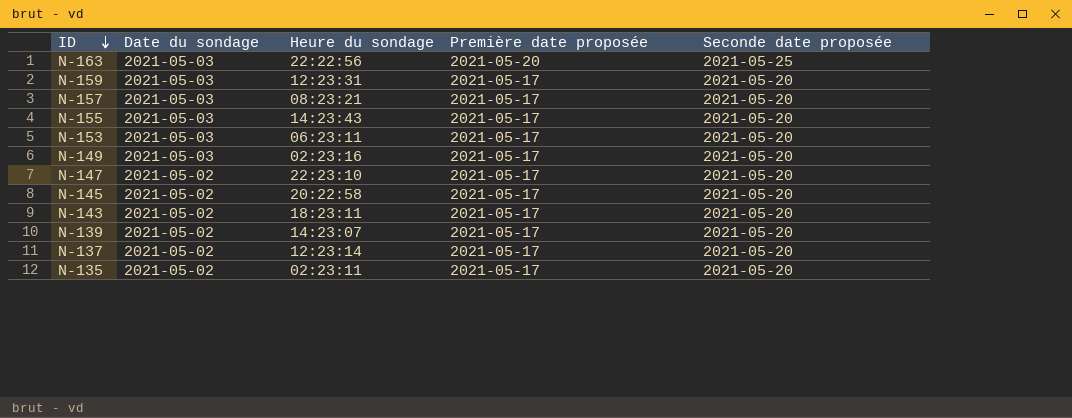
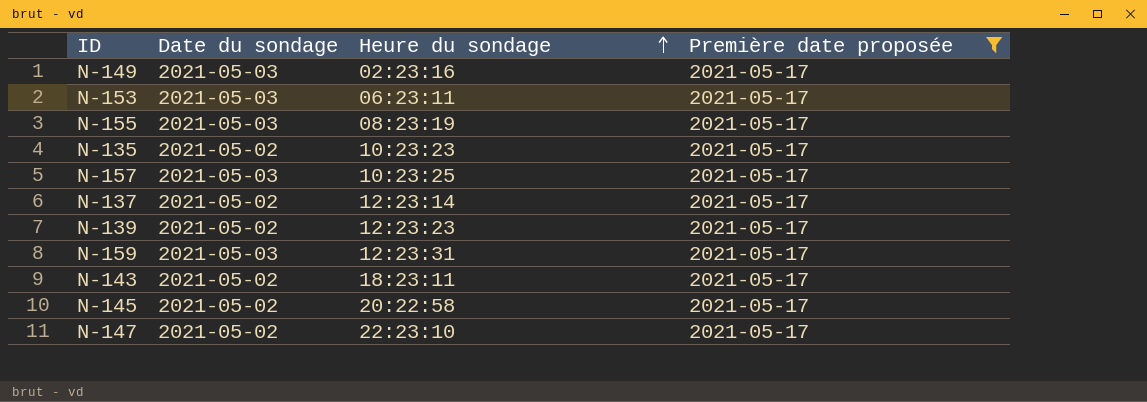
filter: none -> Première date proposée = 2021-05-17
row order: ID descending -> Heure du sondage ascending
column Seconde date proposée | position: 5 -> none
N-155 | Heure du sondage: 14:23:43 -> 08:23:19
N-135 | Heure du sondage: 02:23:11 -> 10:23:23
N-157 | Heure du sondage: 08:23:21 -> 10:23:25
N-139 | Heure du sondage: 14:23:07 -> 12:23:23

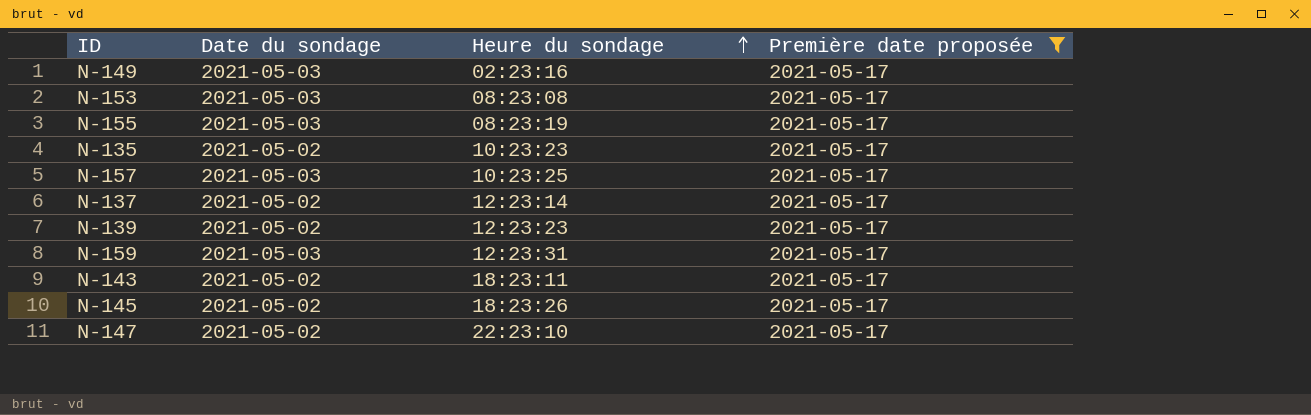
N-153 | Heure du sondage: 06:23:11 -> 08:23:08
N-145 | Heure du sondage: 20:22:58 -> 18:23:26

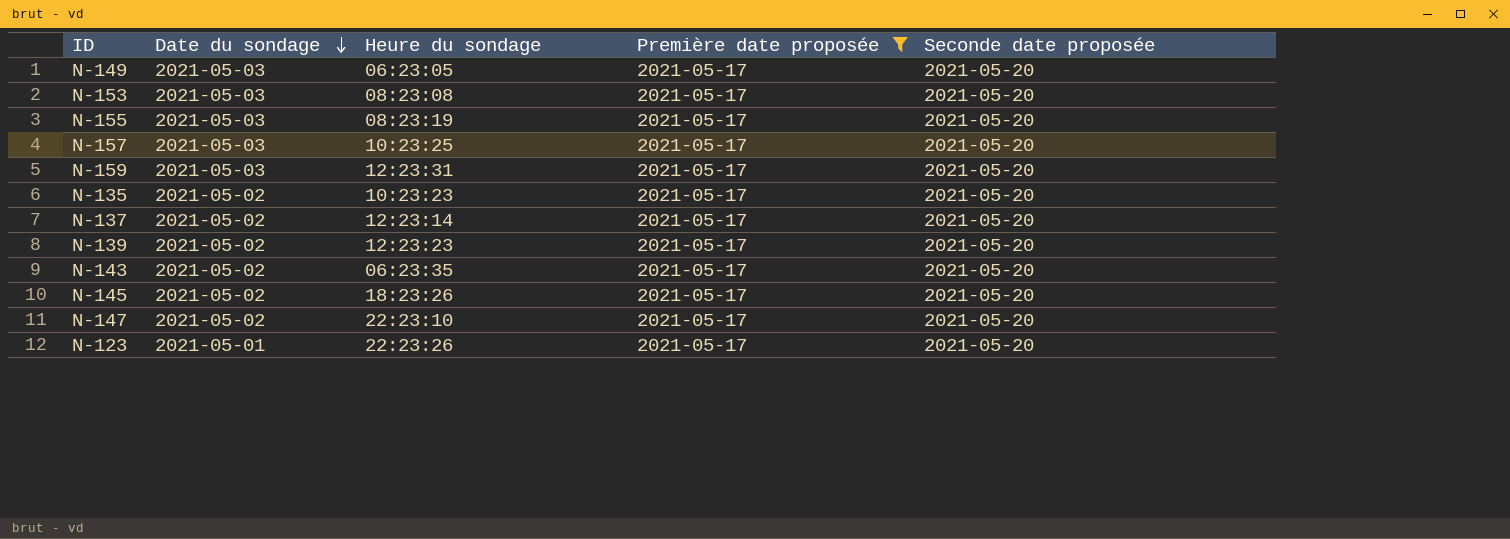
row order: Heure du sondage ascending -> Date du sondage descending
column Seconde date proposée | position: none -> 5
N-149 | Heure du sondage: 02:23:16 -> 06:23:05
N-143 | Heure du sondage: 18:23:11 -> 06:23:35
row N-123: none -> 2021-05-01 | 22:23:26 | 2021-05-17 | 2021-05-20

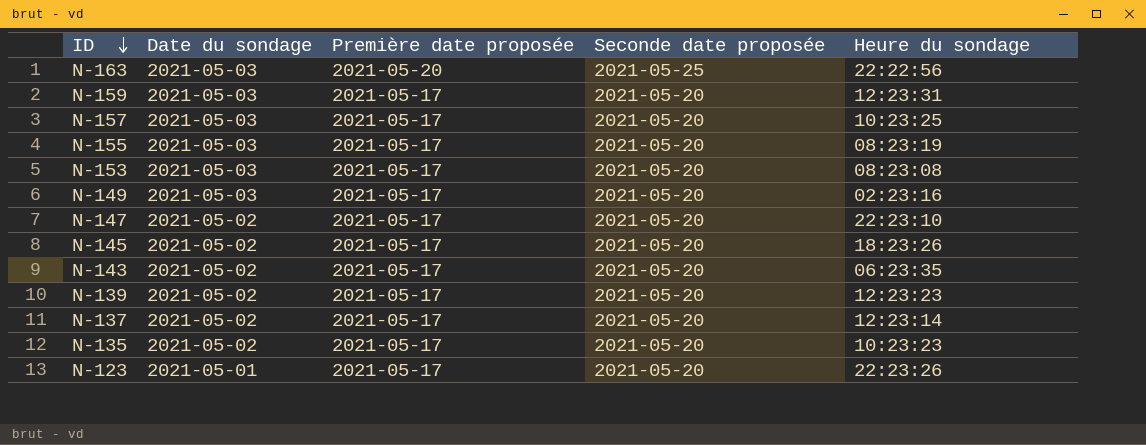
filter: Première date proposée = 2021-05-17 -> none
row order: Date du sondage descending -> ID descending
column Heure du sondage | position: 3 -> 5
N-149 | Heure du sondage: 06:23:05 -> 02:23:16

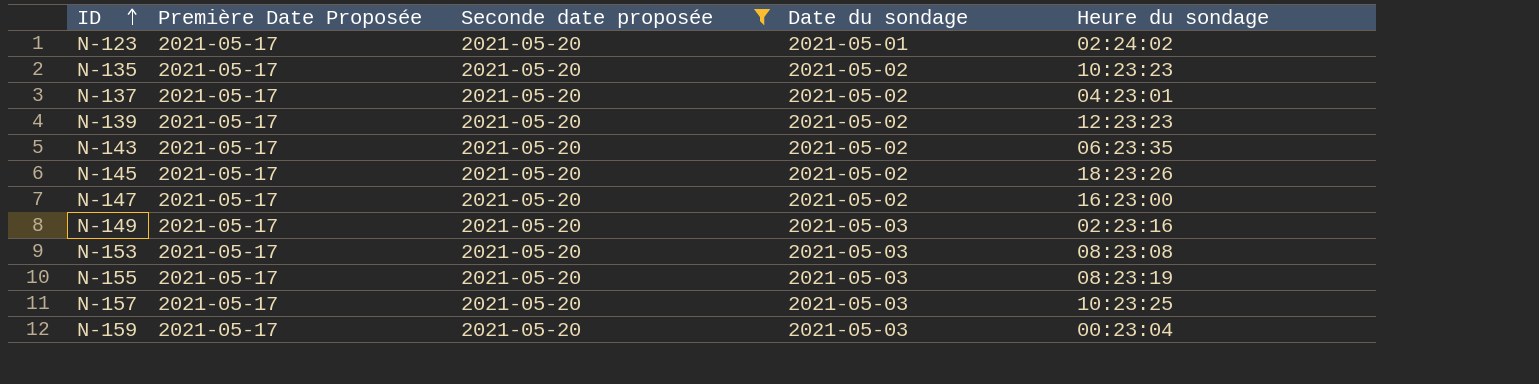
filter: none -> Seconde date proposée = 2021-05-20
row order: ID descending -> ID ascending
column name: Première date proposée -> Première Date Proposée
column Date du sondage | position: 2 -> 4
N-123 | Heure du sondage: 22:23:26 -> 02:24:02
N-137 | Heure du sondage: 12:23:14 -> 04:23:01
N-147 | Heure du sondage: 22:23:10 -> 16:23:00
N-159 | Heure du sondage: 12:23:31 -> 00:23:04

